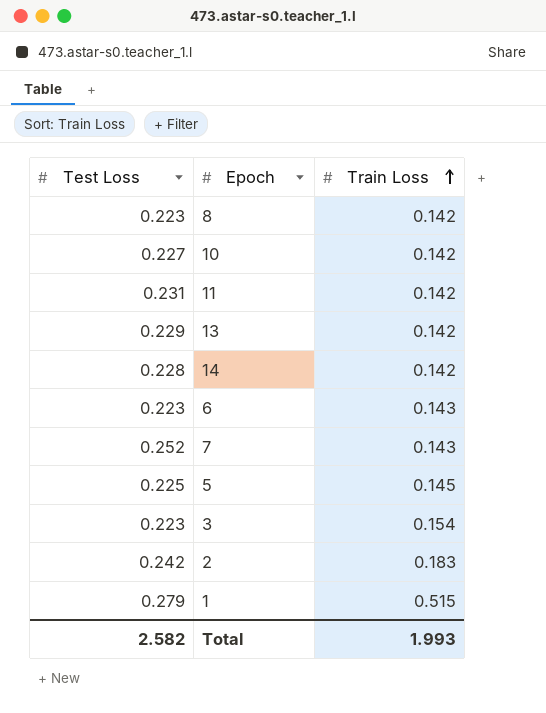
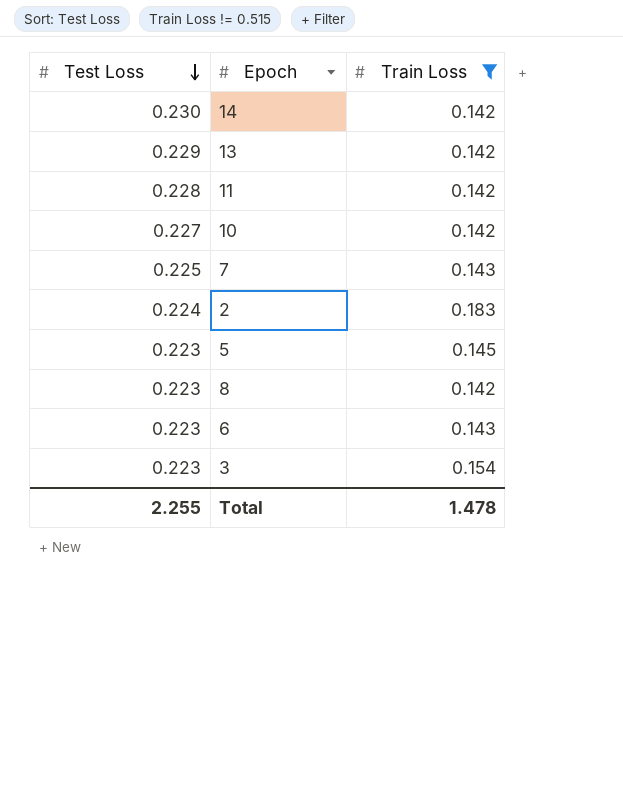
filter: none -> Train Loss != 0.515
row order: Train Loss ascending -> Test Loss descending
14 | Test Loss: 0.228 -> 0.230
11 | Test Loss: 0.231 -> 0.228
7 | Test Loss: 0.252 -> 0.225
2 | Test Loss: 0.242 -> 0.224
5 | Test Loss: 0.225 -> 0.223
Total | Test Loss: 2.582 -> 2.255
Total | Train Loss: 1.993 -> 1.478

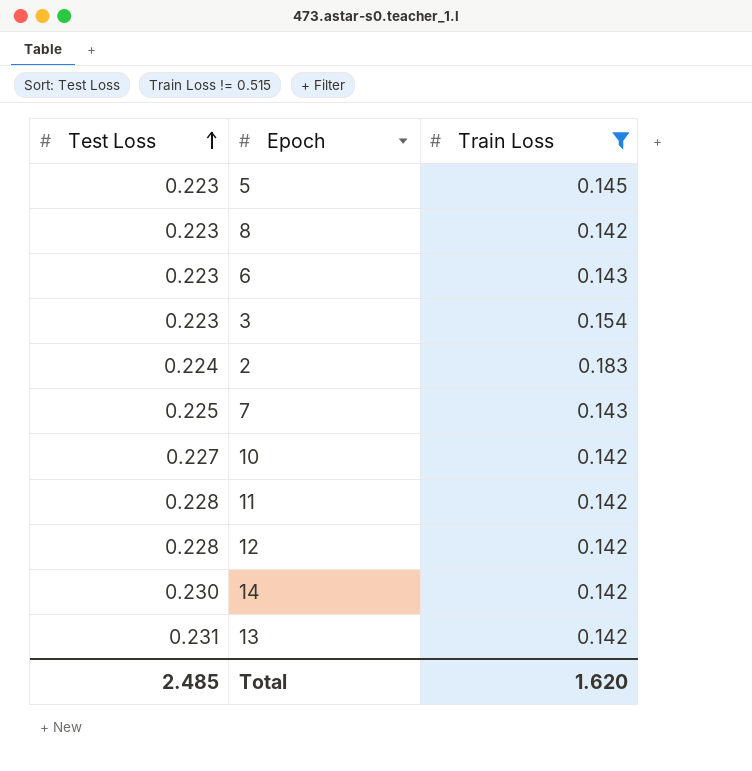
row order: Test Loss descending -> Test Loss ascending
row 12: none -> 0.228 | 0.142
13 | Test Loss: 0.229 -> 0.231
Total | Test Loss: 2.255 -> 2.485
Total | Train Loss: 1.478 -> 1.620

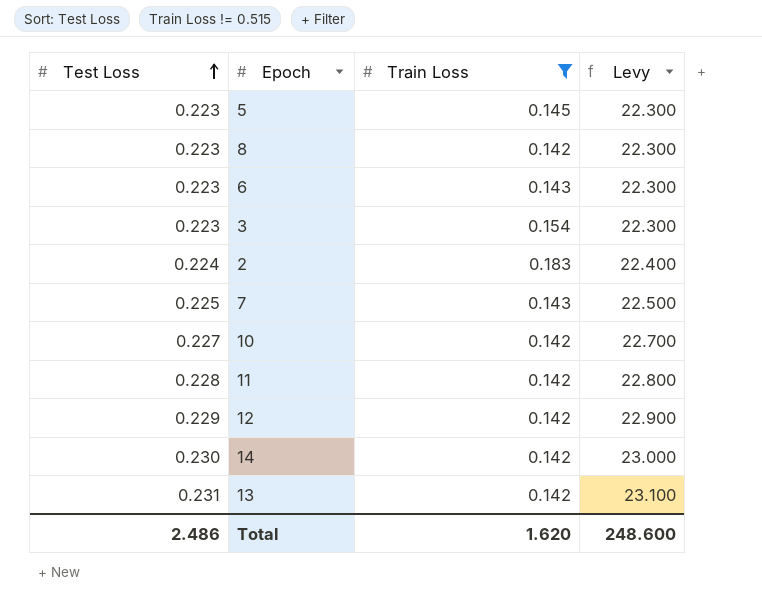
column Levy | formula: none -> [Test Loss] * 100
12 | Test Loss: 0.228 -> 0.229
Total | Test Loss: 2.485 -> 2.486

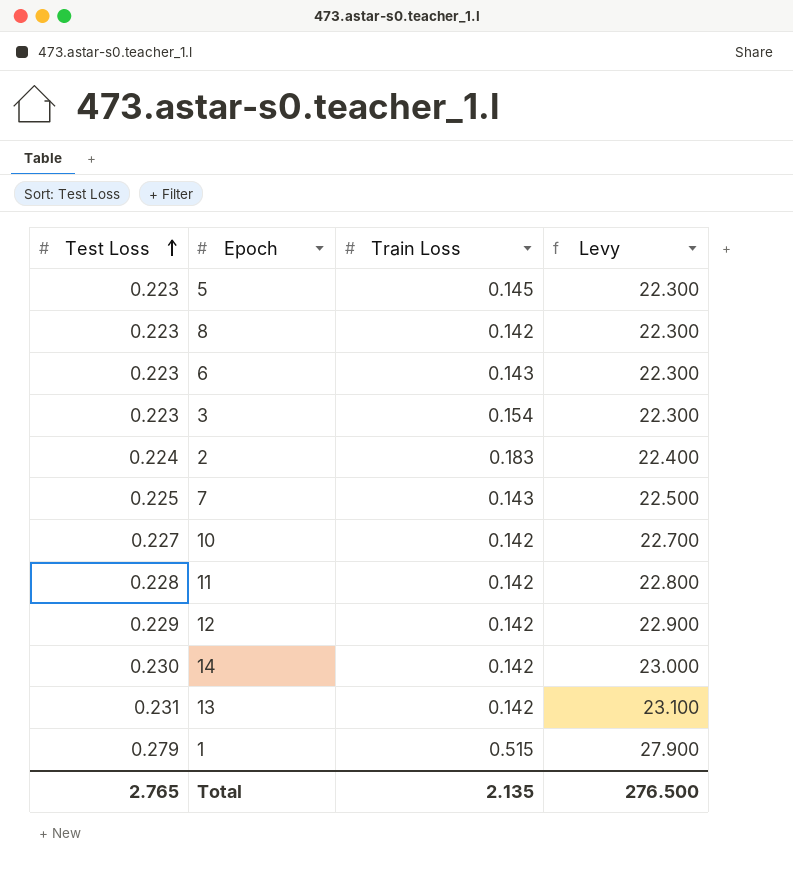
filter: Train Loss != 0.515 -> none
Total | Test Loss: 2.486 -> 2.765
Total | Train Loss: 1.620 -> 2.135
Total | Levy: 248.600 -> 276.500

